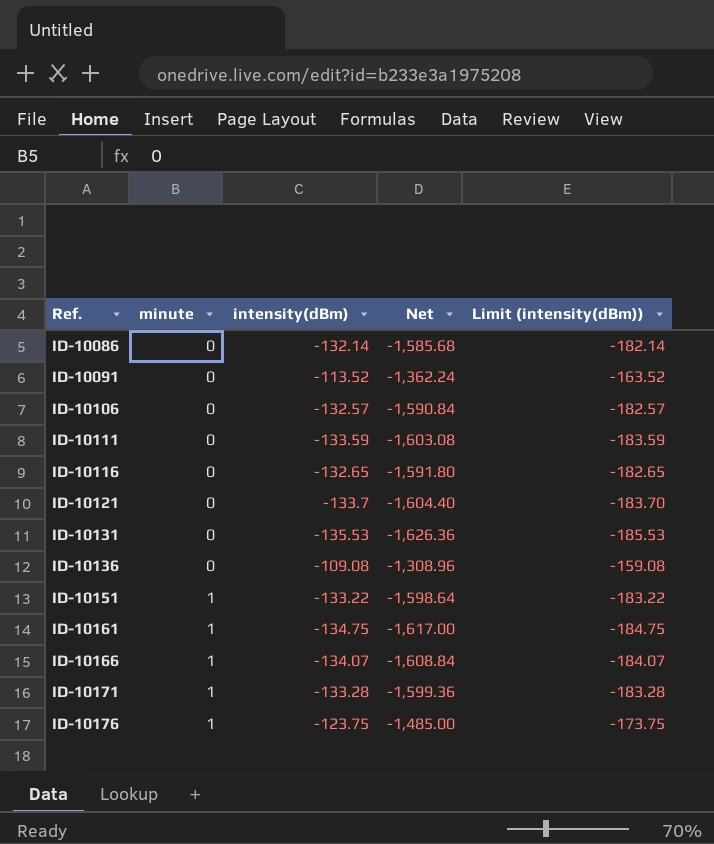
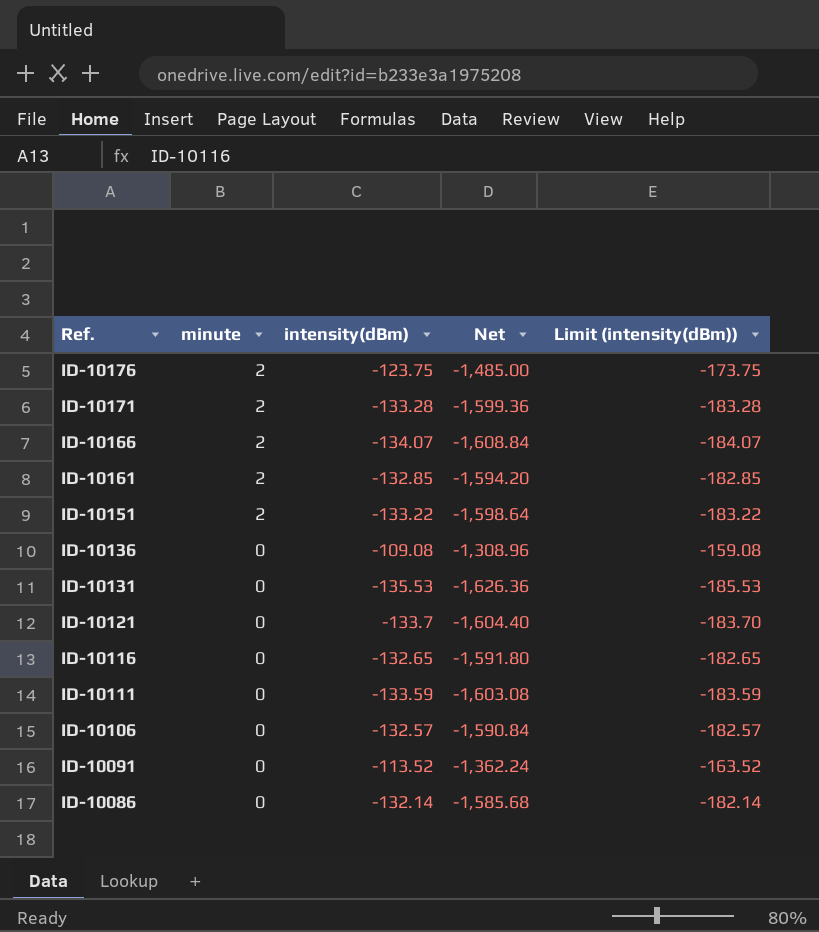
row order: Ref. ascending -> Ref. descending
ID-10176 | minute: 1 -> 2
ID-10171 | minute: 1 -> 2
ID-10166 | minute: 1 -> 2
ID-10161 | minute: 1 -> 2
ID-10161 | intensity(dBm): -134.75 -> -132.85
ID-10161 | Net: -1,617.00 -> -1,594.20
ID-10161 | Limit (intensity(dBm)): -184.75 -> -182.85
ID-10151 | minute: 1 -> 2

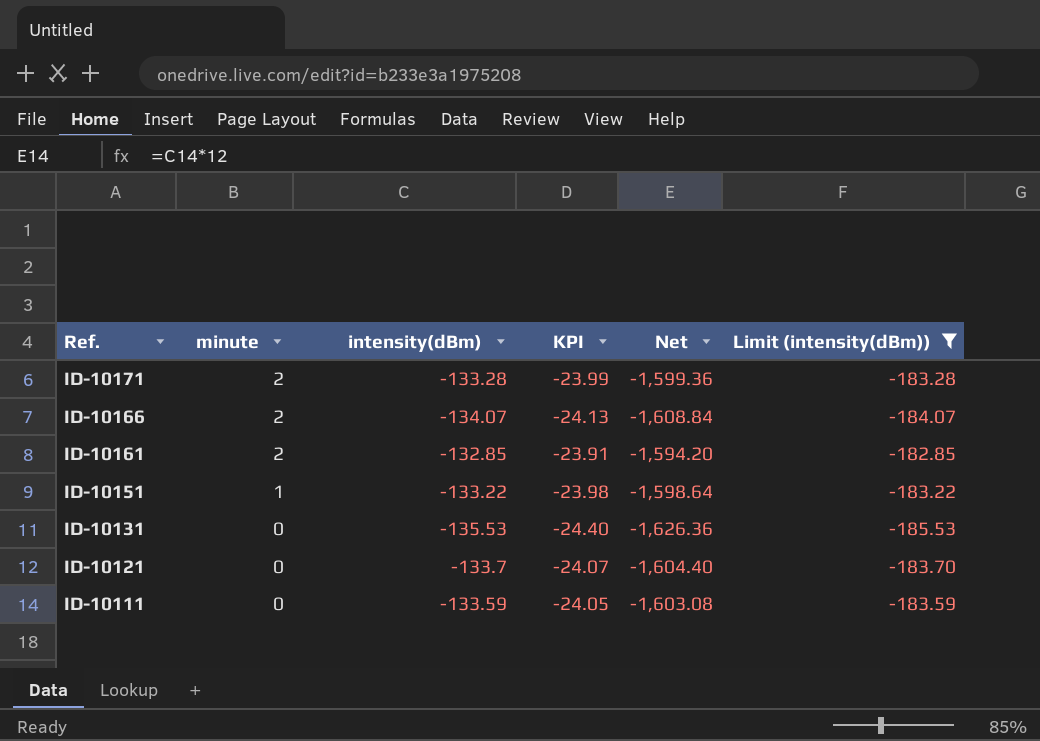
filter: none -> Limit (intensity(dBm)) <= -182.85
column KPI | formula: none -> [intensity(dBm)] * 0.18
ID-10151 | minute: 2 -> 1

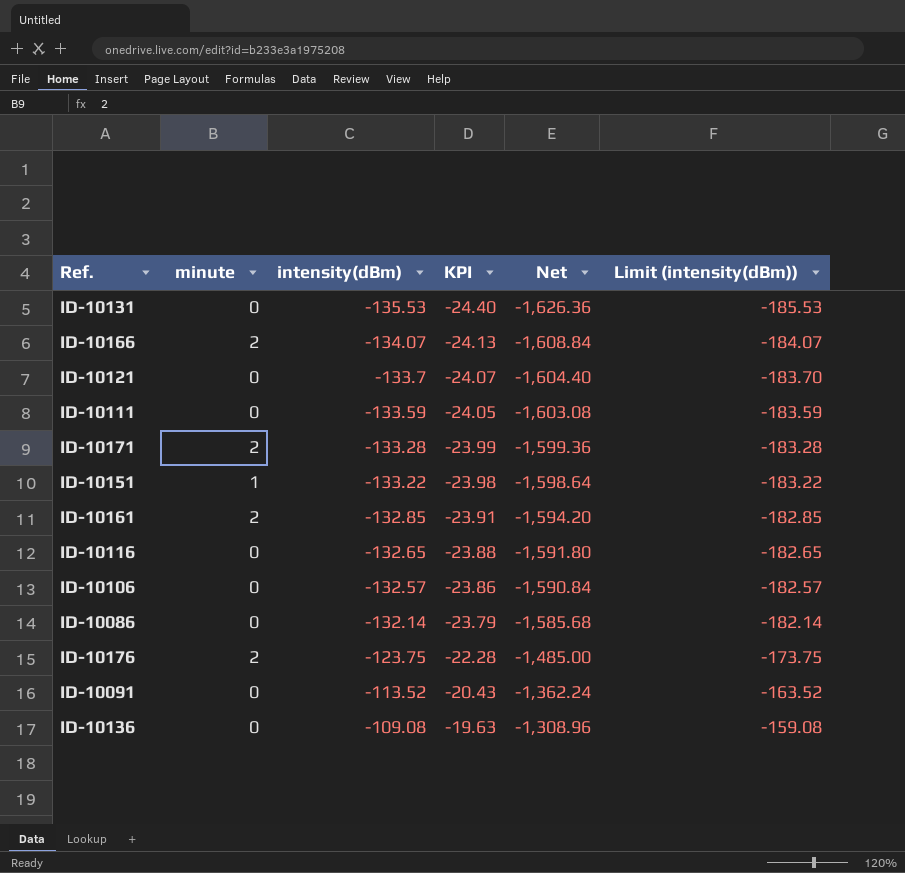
filter: Limit (intensity(dBm)) <= -182.85 -> none
row order: Ref. descending -> intensity(dBm) ascending

